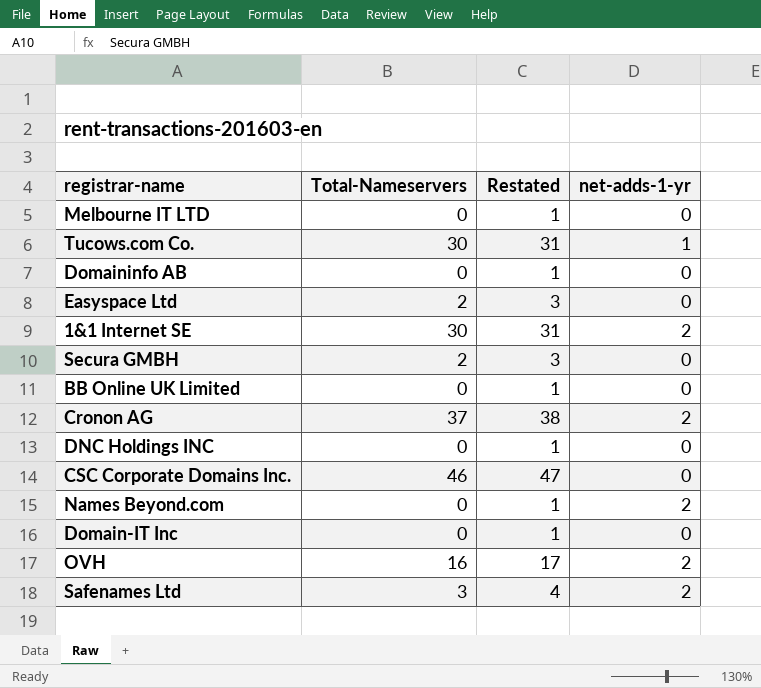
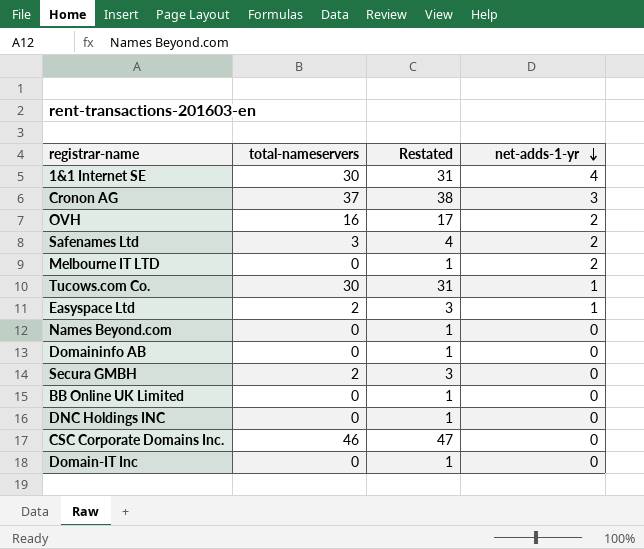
row order: none -> net-adds-1-yr descending
column name: Total-Nameservers -> total-nameservers
1&1 Internet SE | net-adds-1-yr: 2 -> 4
Cronon AG | net-adds-1-yr: 2 -> 3
Melbourne IT LTD | net-adds-1-yr: 0 -> 2
Easyspace Ltd | net-adds-1-yr: 0 -> 1
Names Beyond.com | net-adds-1-yr: 2 -> 0

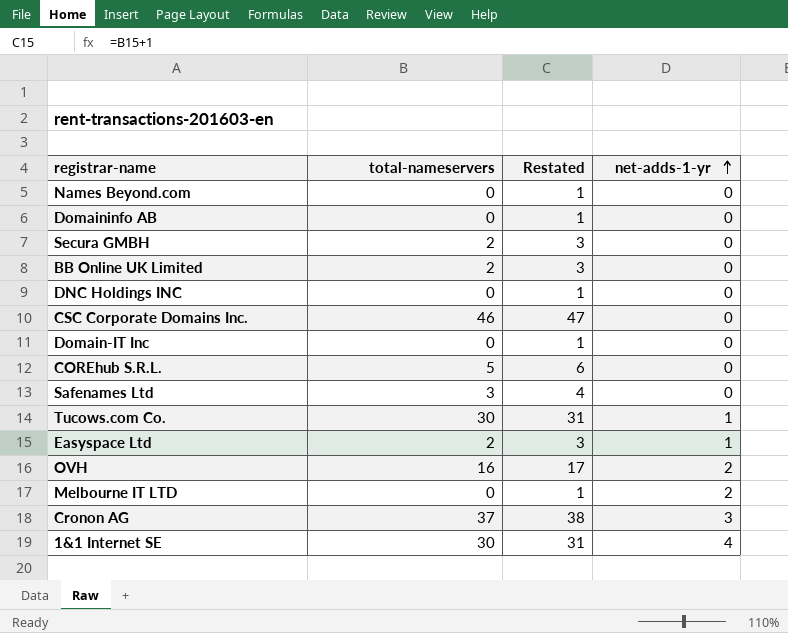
row order: net-adds-1-yr descending -> net-adds-1-yr ascending
BB Online UK Limited | total-nameservers: 0 -> 2
BB Online UK Limited | Restated: 1 -> 3
row COREhub S.R.L.: none -> 5 | 6 | 0
Safenames Ltd | net-adds-1-yr: 2 -> 0

